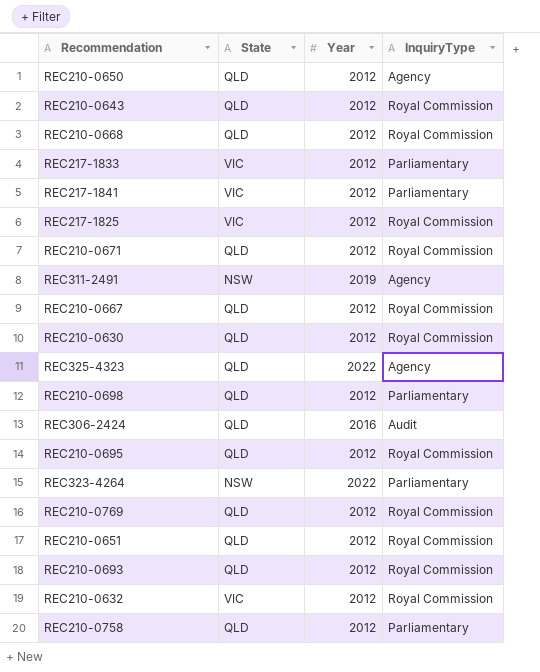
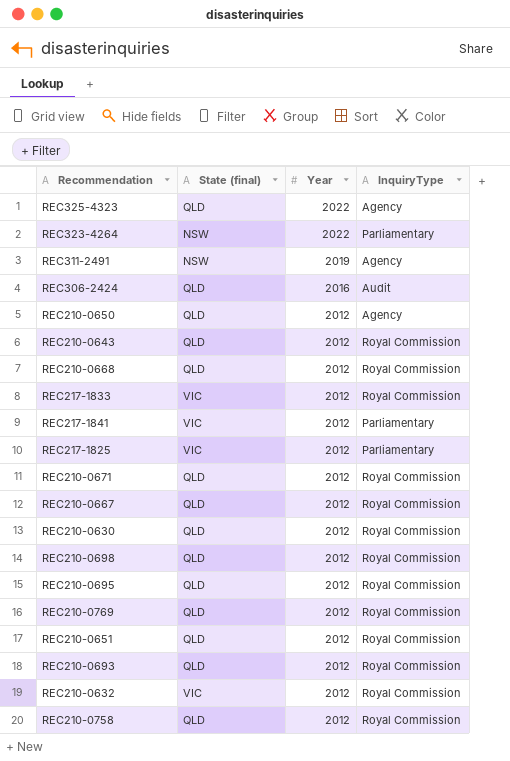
row order: none -> Year descending
column name: State -> State (final)
REC217-1833 | InquiryType: Parliamentary -> Royal Commission
REC217-1825 | InquiryType: Royal Commission -> Parliamentary
REC210-0698 | InquiryType: Parliamentary -> Royal Commission
REC210-0758 | InquiryType: Parliamentary -> Royal Commission

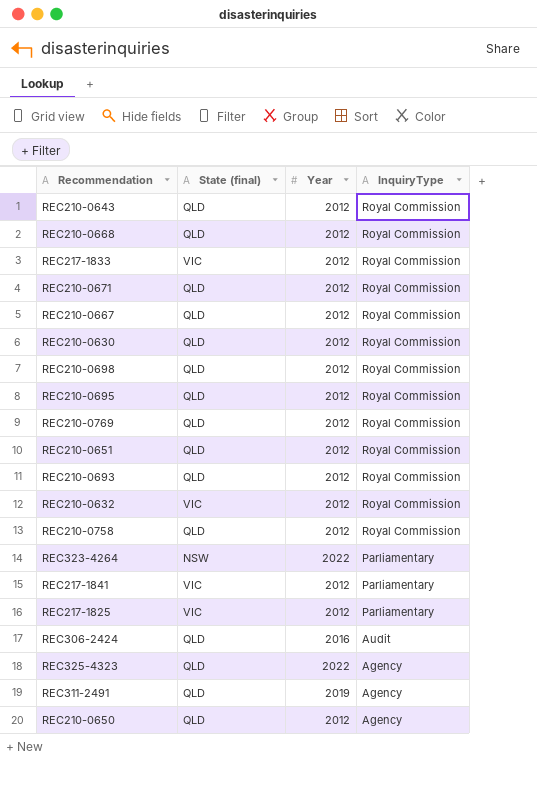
row order: Year descending -> InquiryType descending
REC311-2491 | State (final): NSW -> QLD

